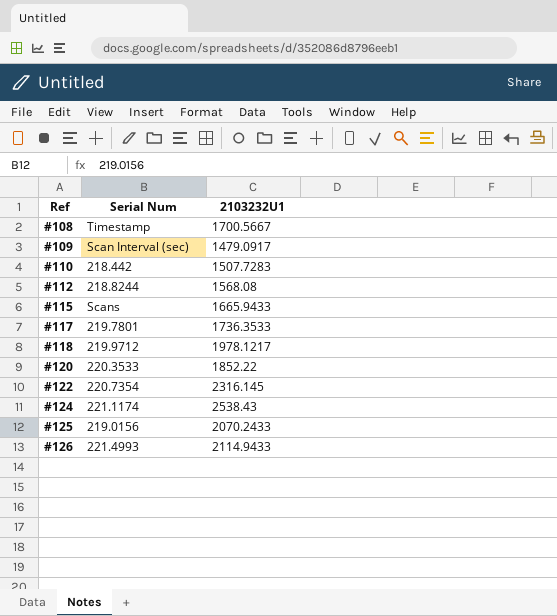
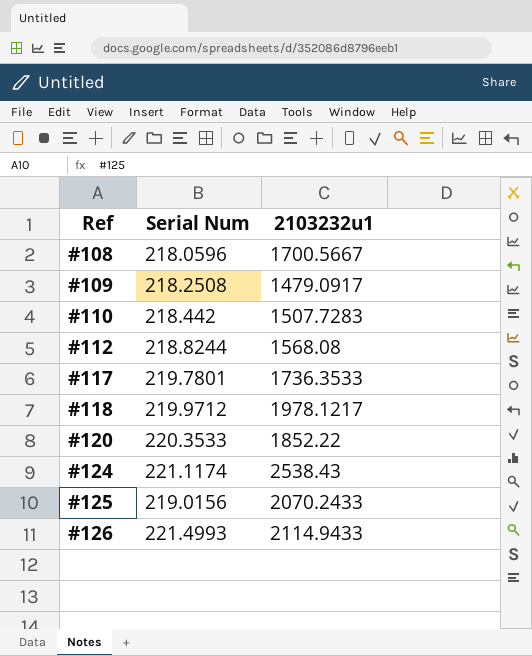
column name: 2103232U1 -> 2103232u1
row #115: Scans | 1665.9433 -> none
row #122: 220.7354 | 2316.145 -> none
#108 | Serial Num: Timestamp -> 218.0596
#109 | Serial Num: Scan Interval (sec) -> 218.2508

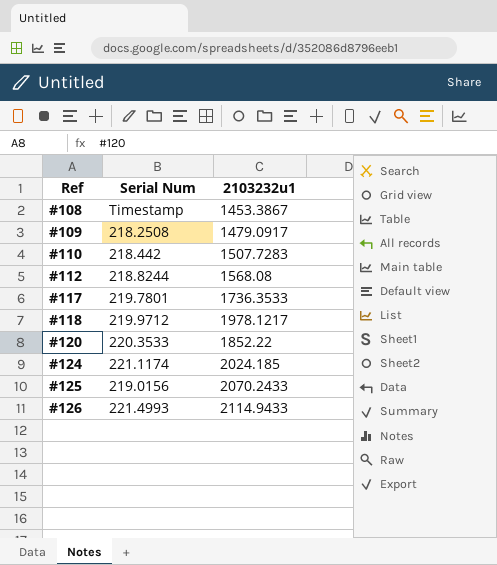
#108 | Serial Num: 218.0596 -> Timestamp
#108 | 2103232u1: 1700.5667 -> 1453.3867
#124 | 2103232u1: 2538.43 -> 2024.185

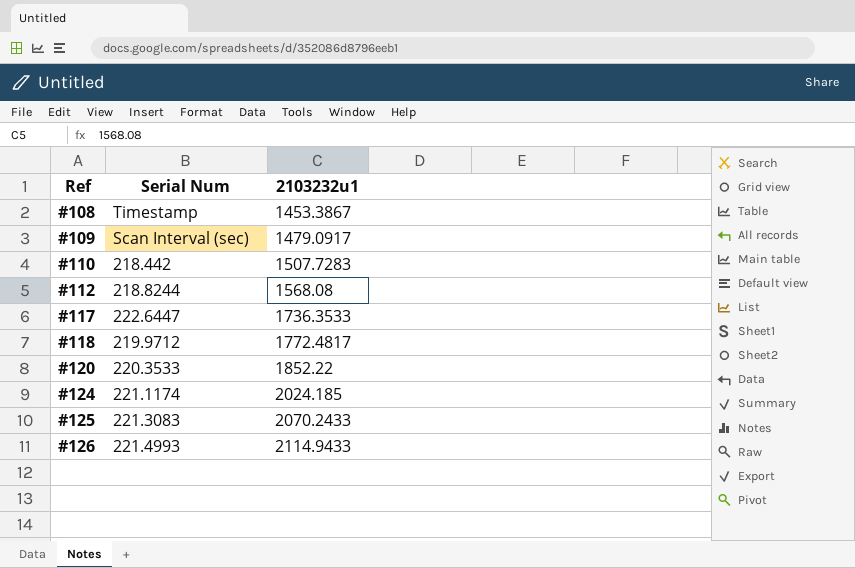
#109 | Serial Num: 218.2508 -> Scan Interval (sec)
#117 | Serial Num: 219.7801 -> 222.6447
#118 | 2103232u1: 1978.1217 -> 1772.4817
#125 | Serial Num: 219.0156 -> 221.3083

